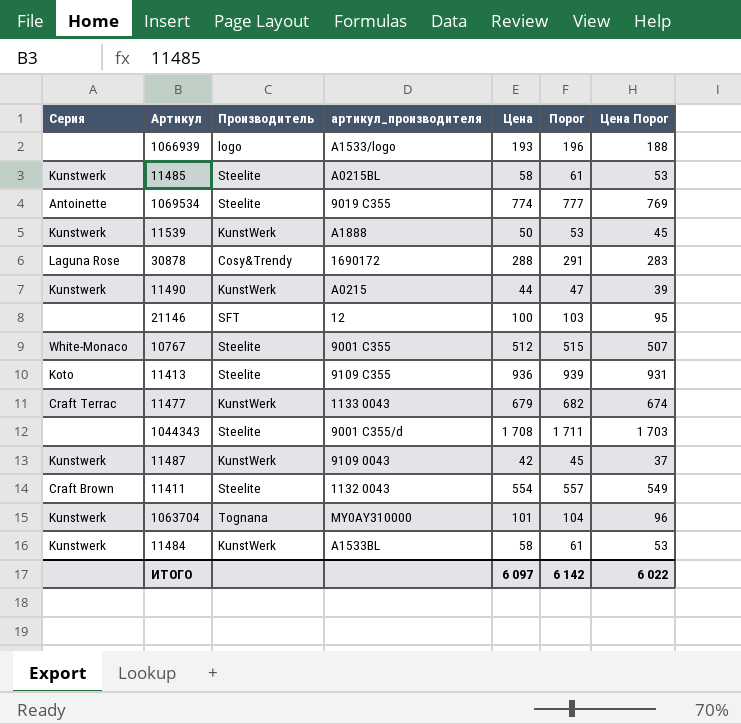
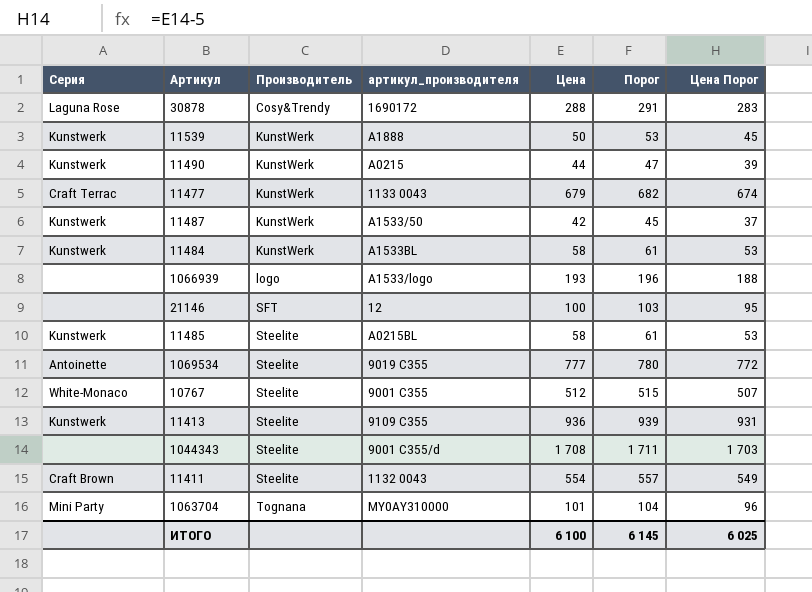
row order: none -> Производитель ascending
11487 | артикул_производителя: 9109 0043 -> A1533/50
1069534 | Цена: 774 -> 777
1069534 | Порог: 777 -> 780
1069534 | Цена Порог: 769 -> 772
11413 | Серия: Koto -> Kunstwerk
1063704 | Серия: Kunstwerk -> Mini Party
ИТОГО | Цена: 6 097 -> 6 100
ИТОГО | Порог: 6 142 -> 6 145
ИТОГО | Цена Порог: 6 022 -> 6 025

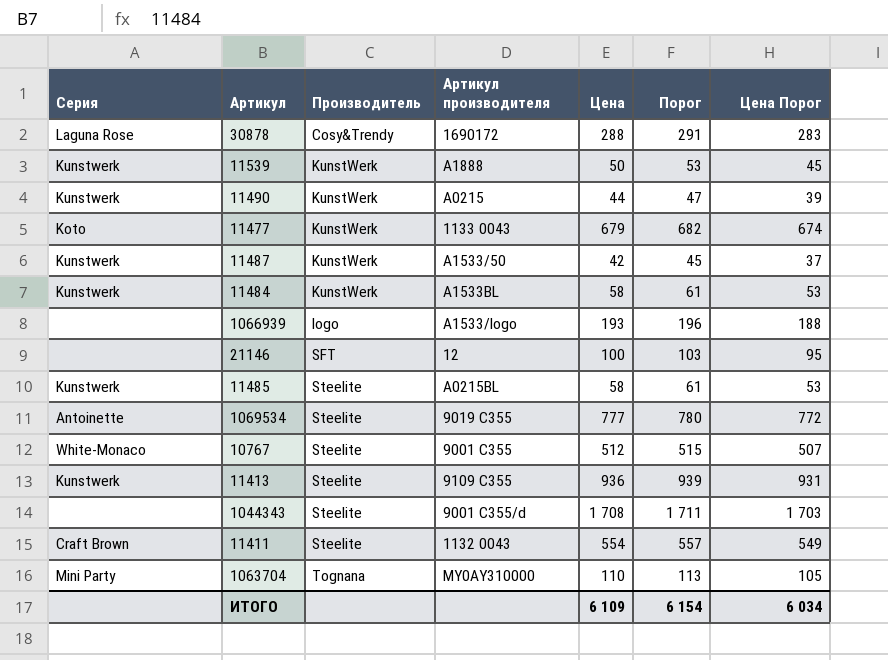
column name: артикул_производителя -> Артикул производителя
11477 | Серия: Craft Terrac -> Koto
1063704 | Цена: 101 -> 110
1063704 | Порог: 104 -> 113
1063704 | Цена Порог: 96 -> 105
ИТОГО | Цена: 6 100 -> 6 109
ИТОГО | Порог: 6 145 -> 6 154
ИТОГО | Цена Порог: 6 025 -> 6 034

